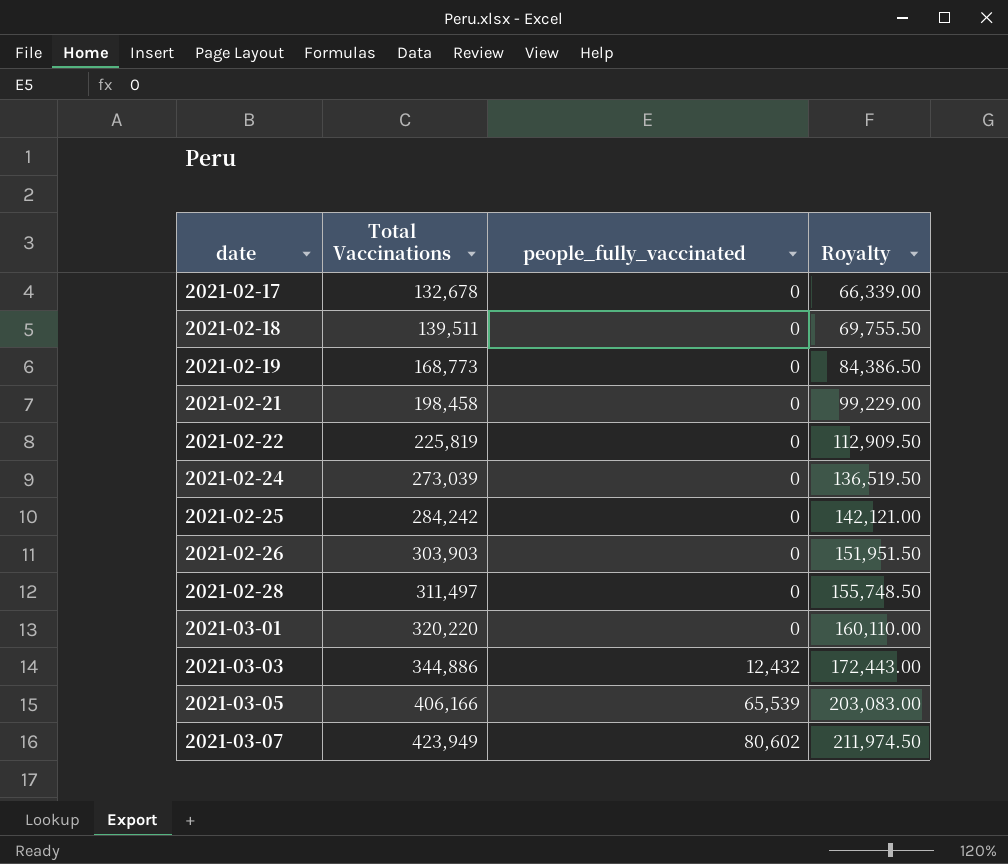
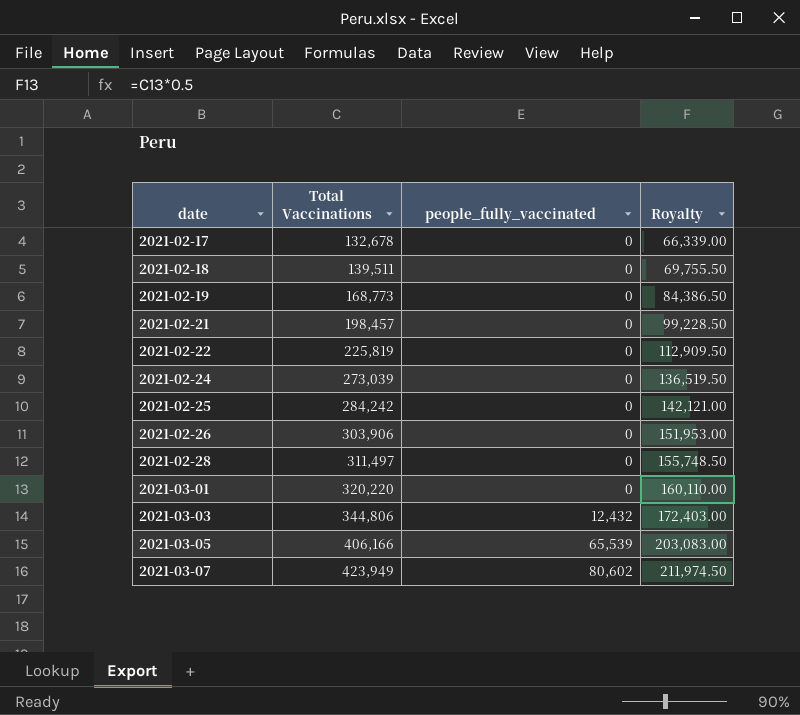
2021-02-21 | Total Vaccinations: 198,458 -> 198,457
2021-02-21 | Royalty: 99,229.00 -> 99,228.50
2021-02-26 | Total Vaccinations: 303,903 -> 303,906
2021-02-26 | Royalty: 151,951.50 -> 151,953.00
2021-03-03 | Total Vaccinations: 344,886 -> 344,806
2021-03-03 | Royalty: 172,443.00 -> 172,403.00

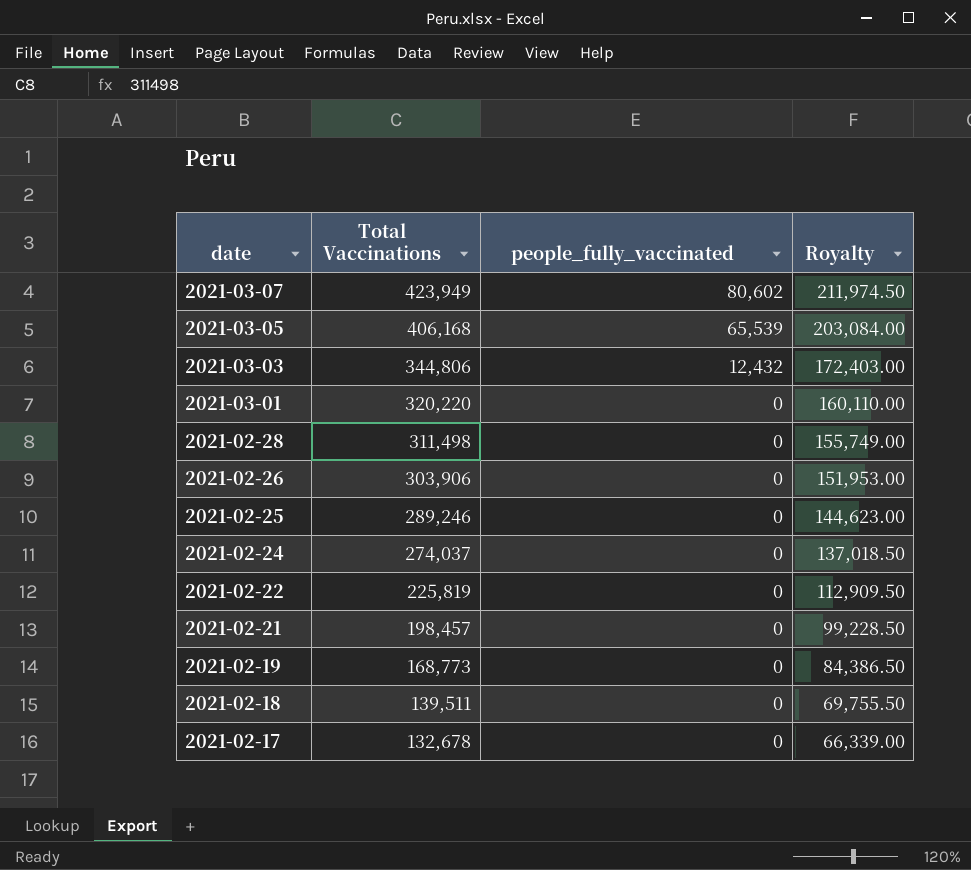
row order: date ascending -> date descending
2021-03-05 | Total Vaccinations: 406,166 -> 406,168
2021-03-05 | Royalty: 203,083.00 -> 203,084.00
2021-02-28 | Total Vaccinations: 311,497 -> 311,498
2021-02-28 | Royalty: 155,748.50 -> 155,749.00
2021-02-25 | Total Vaccinations: 284,242 -> 289,246
2021-02-25 | Royalty: 142,121.00 -> 144,623.00
2021-02-24 | Total Vaccinations: 273,039 -> 274,037
2021-02-24 | Royalty: 136,519.50 -> 137,018.50

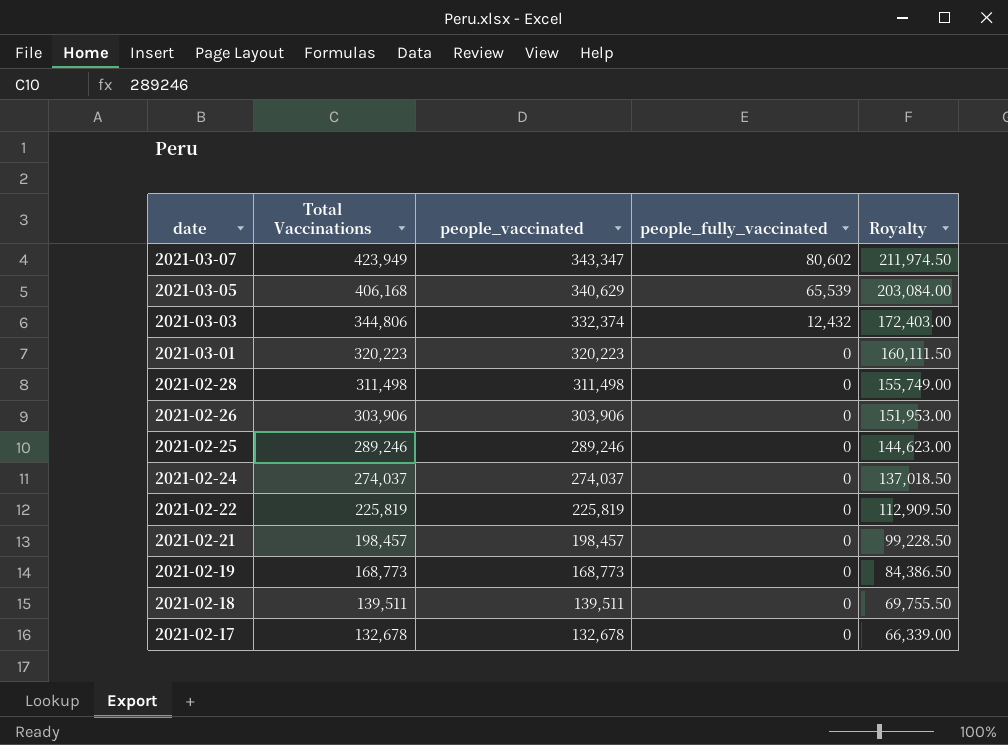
column people_vaccinated | formula: none -> [Total Vaccinations] - [people_fully_vaccinated]
2021-03-01 | Total Vaccinations: 320,220 -> 320,223
2021-03-01 | Royalty: 160,110.00 -> 160,111.50

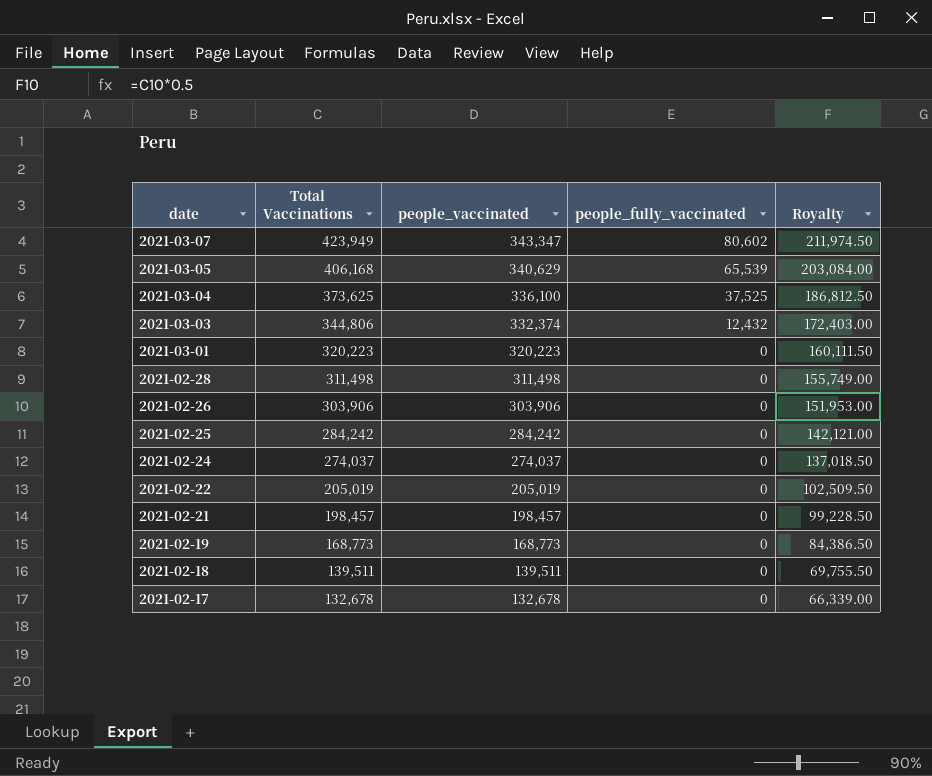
row 2021-03-04: none -> 373,625 | 336,100 | 37,525 | 186,812.50
2021-02-25 | Total Vaccinations: 289,246 -> 284,242
2021-02-25 | people_vaccinated: 289,246 -> 284,242
2021-02-25 | Royalty: 144,623.00 -> 142,121.00
2021-02-22 | Total Vaccinations: 225,819 -> 205,019
2021-02-22 | people_vaccinated: 225,819 -> 205,019
2021-02-22 | Royalty: 112,909.50 -> 102,509.50

